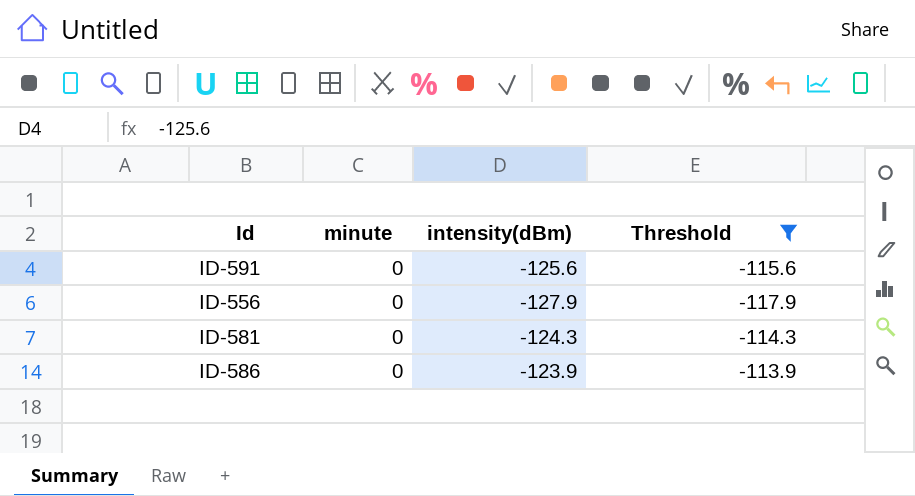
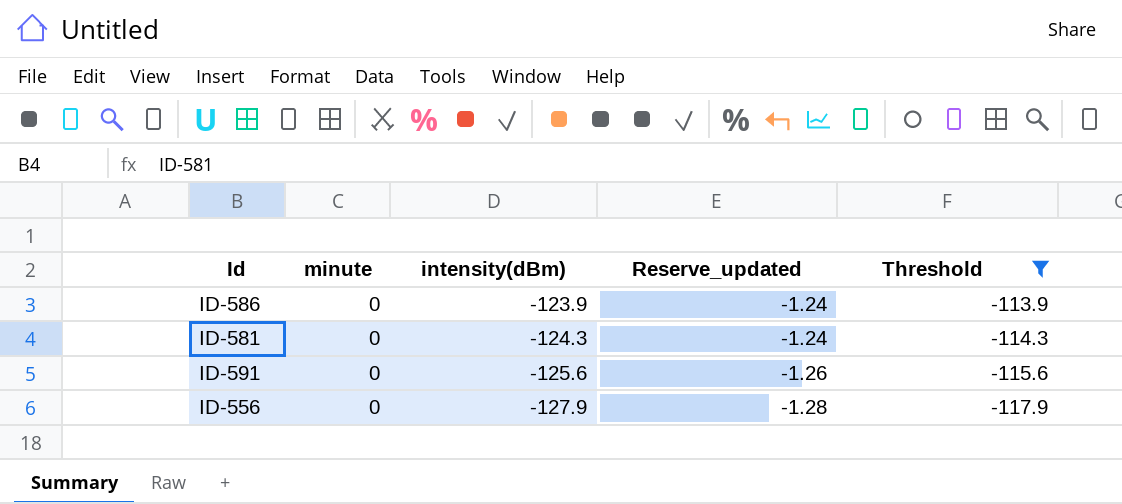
row order: none -> intensity(dBm) descending
column Reserve_updated | formula: none -> [intensity(dBm)] * 0.01

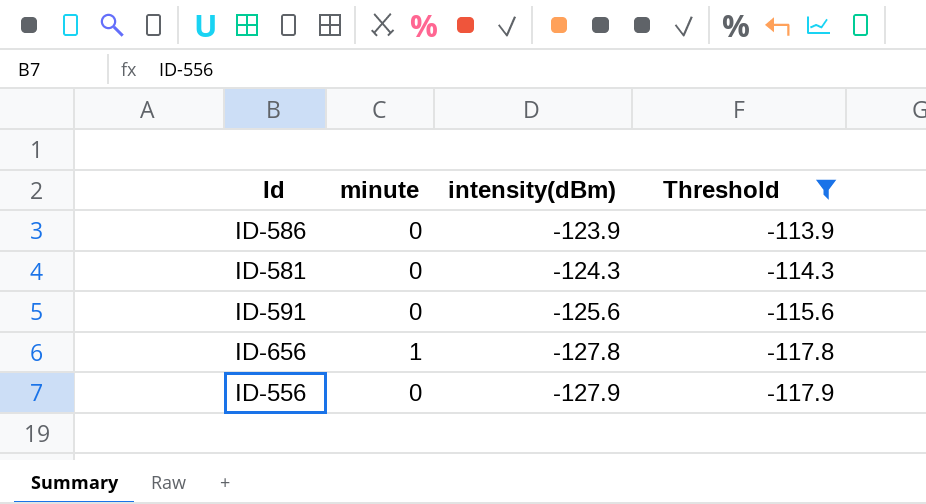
column Reserve_updated | formula: [intensity(dBm)] * 0.01 -> none
row ID-656: none -> 1 | -127.8 | -117.8

